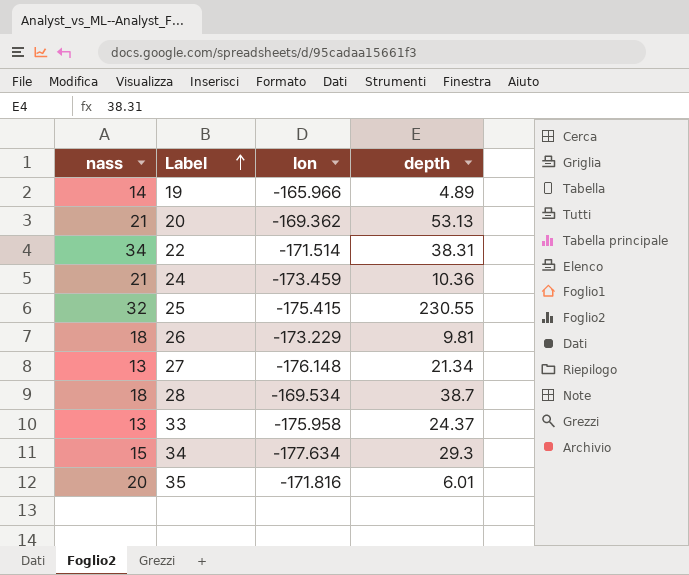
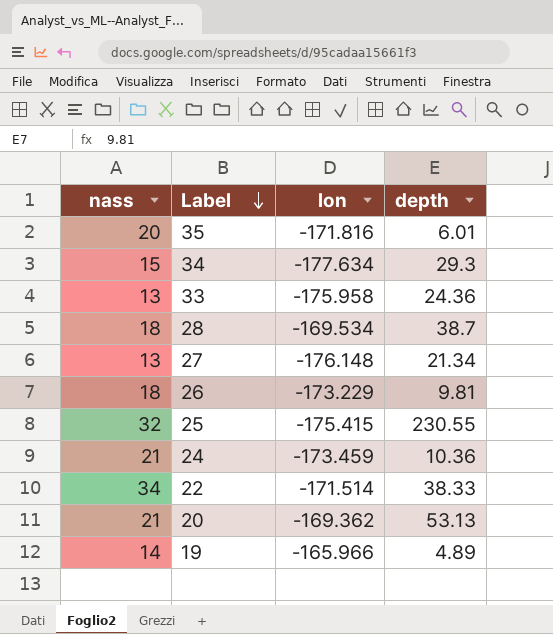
row order: Label ascending -> Label descending
33 | depth: 24.37 -> 24.36
22 | depth: 38.31 -> 38.33

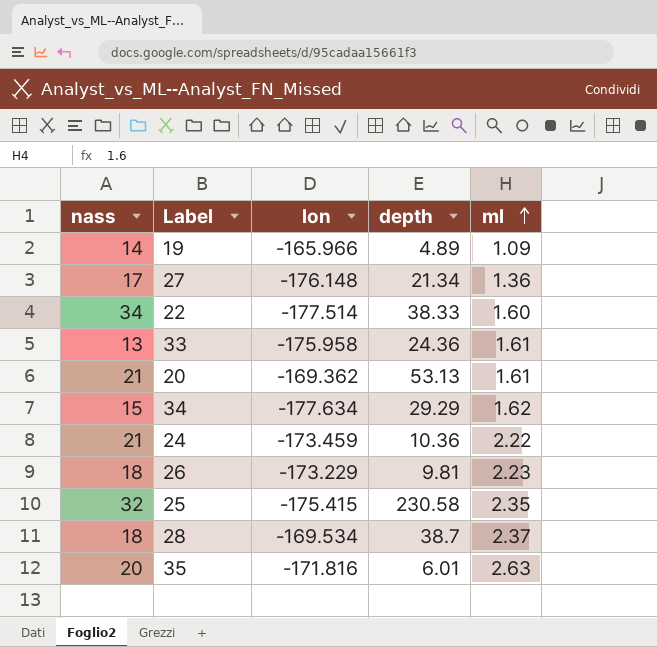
row order: Label descending -> ml ascending
column ml | position: none -> 5
27 | nass: 13 -> 17
22 | lon: -171.514 -> -177.514
34 | depth: 29.3 -> 29.29
25 | depth: 230.55 -> 230.58

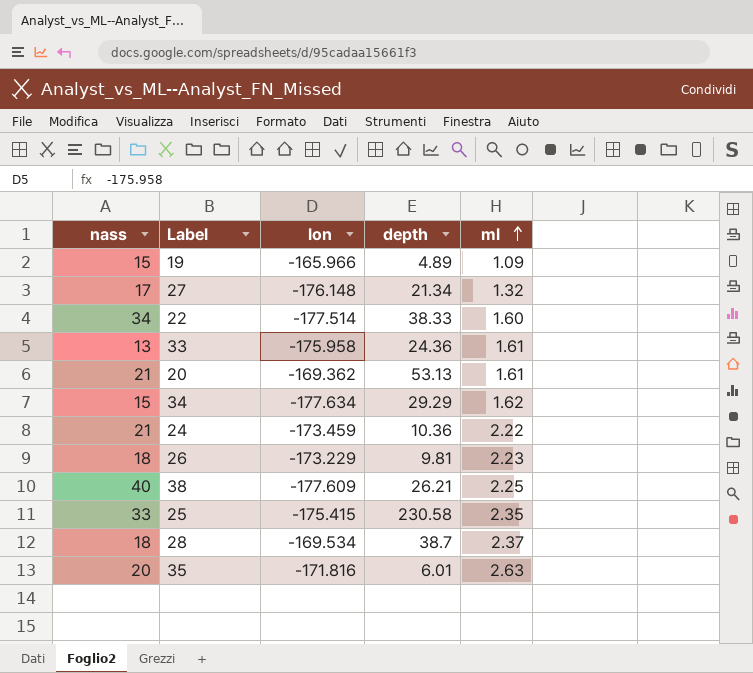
19 | nass: 14 -> 15
27 | ml: 1.36 -> 1.32
row 38: none -> 40 | -177.609 | 26.21 | 2.25
25 | nass: 32 -> 33

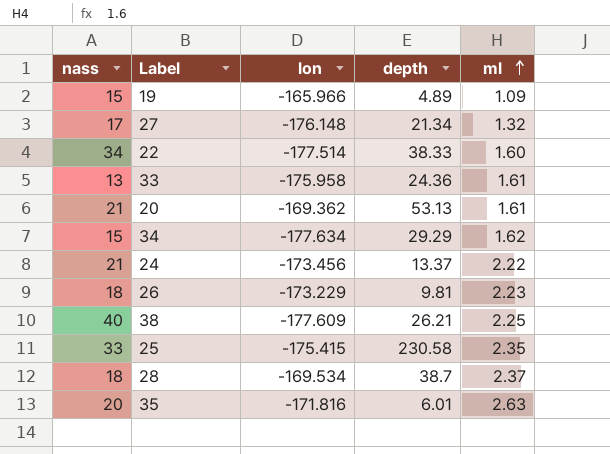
24 | lon: -173.459 -> -173.456
24 | depth: 10.36 -> 13.37

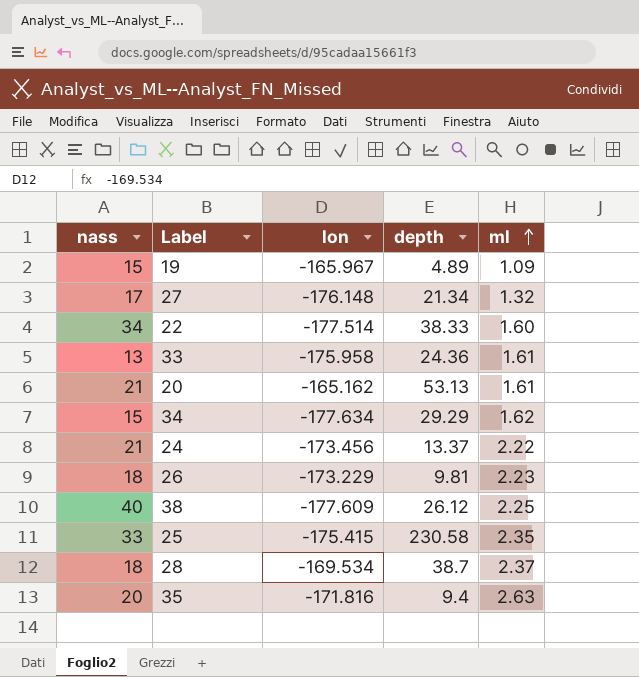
19 | lon: -165.966 -> -165.967
20 | lon: -169.362 -> -165.162
38 | depth: 26.21 -> 26.12
35 | depth: 6.01 -> 9.4

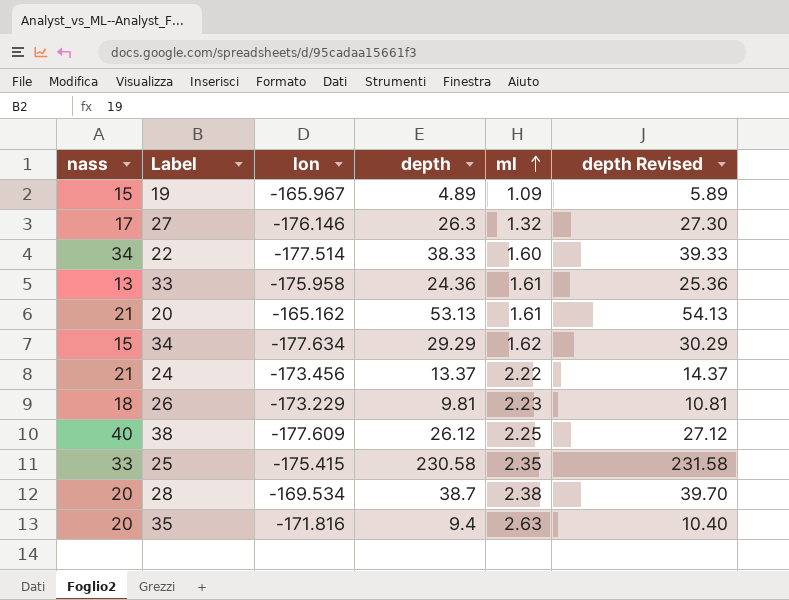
column depth Revised | formula: none -> [depth] + 1
27 | lon: -176.148 -> -176.146
27 | depth: 21.34 -> 26.3
28 | nass: 18 -> 20
28 | ml: 2.37 -> 2.38

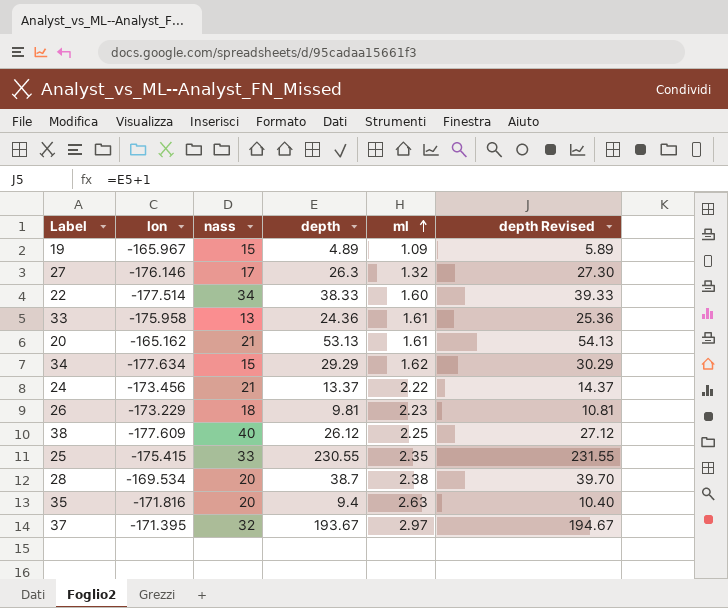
column nass | position: 1 -> 3
25 | depth: 230.58 -> 230.55
25 | depth Revised: 231.58 -> 231.55
row 37: none -> -171.395 | 32 | 193.67 | 2.97 | 194.67

